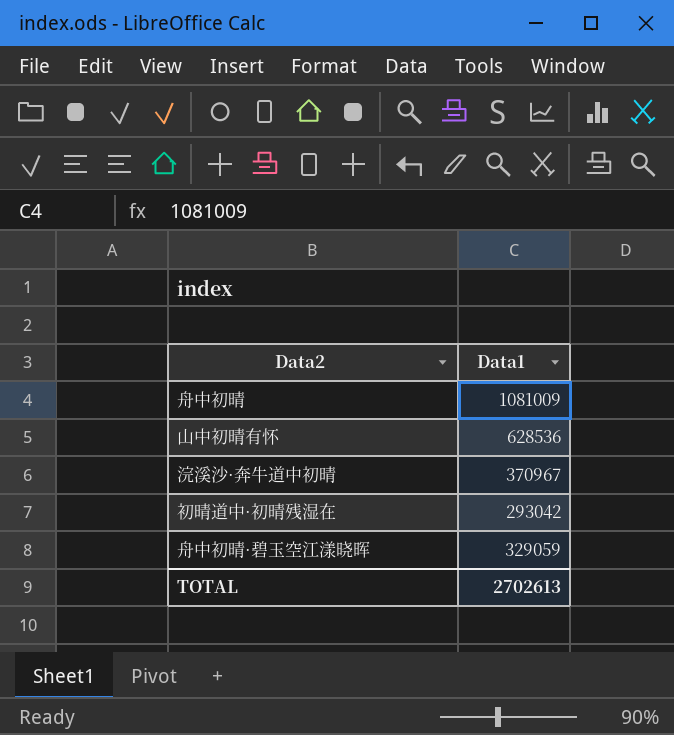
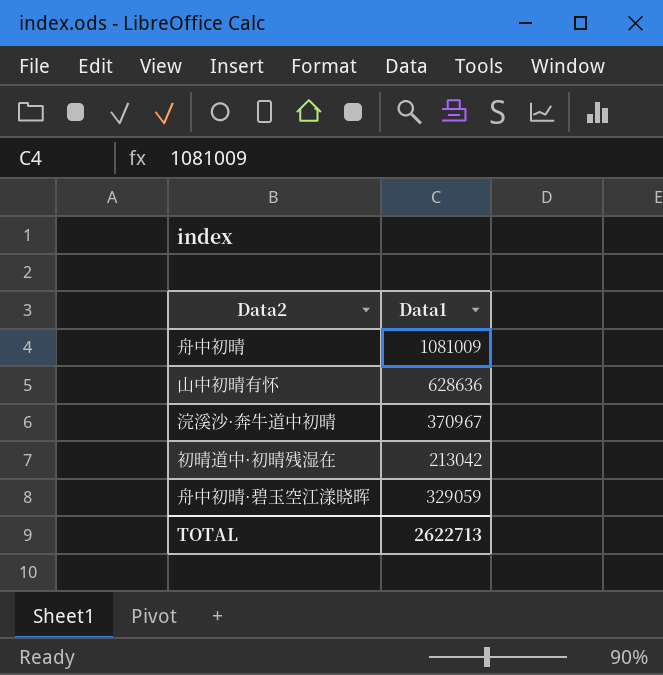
山中初晴有怀 | Data1: 628536 -> 628636
初晴道中·初晴残湿在 | Data1: 293042 -> 213042
TOTAL | Data1: 2702613 -> 2622713

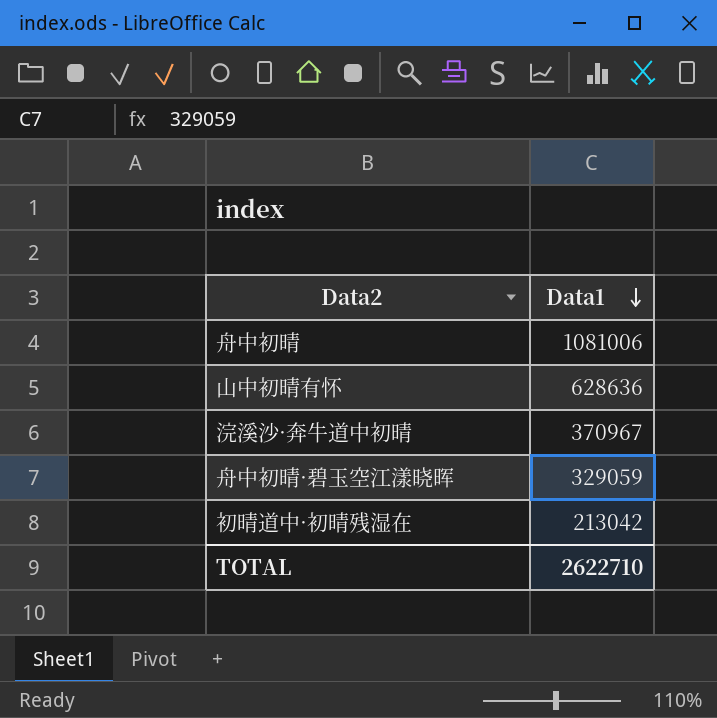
row order: none -> Data1 descending
舟中初晴 | Data1: 1081009 -> 1081006
TOTAL | Data1: 2622713 -> 2622710

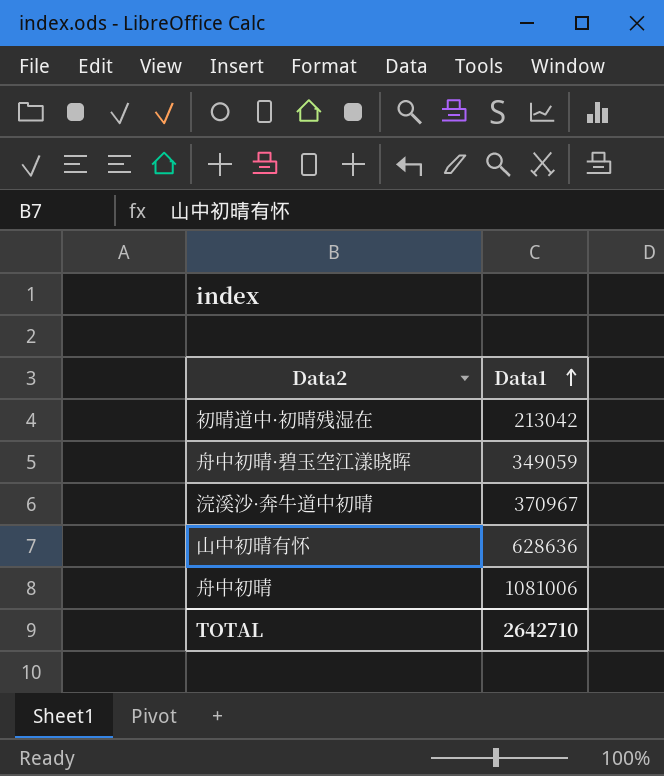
row order: Data1 descending -> Data1 ascending
舟中初晴·碧玉空江漾晓晖 | Data1: 329059 -> 349059
TOTAL | Data1: 2622710 -> 2642710

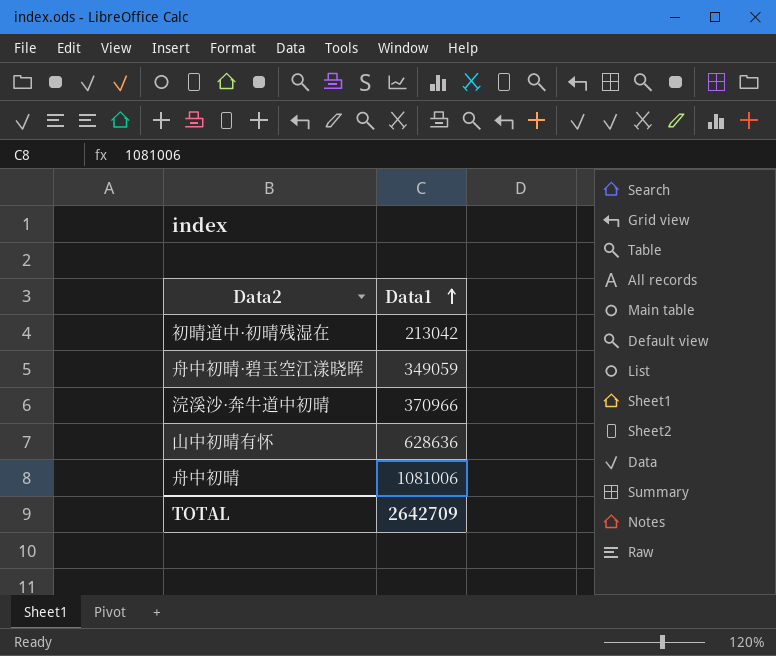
浣溪沙·奔牛道中初晴 | Data1: 370967 -> 370966
TOTAL | Data1: 2642710 -> 2642709

